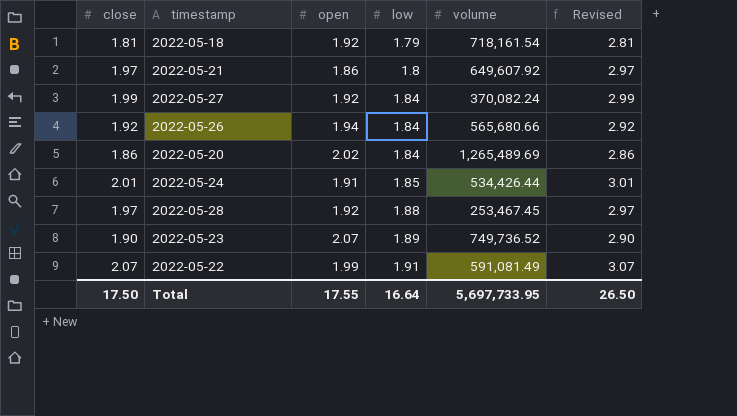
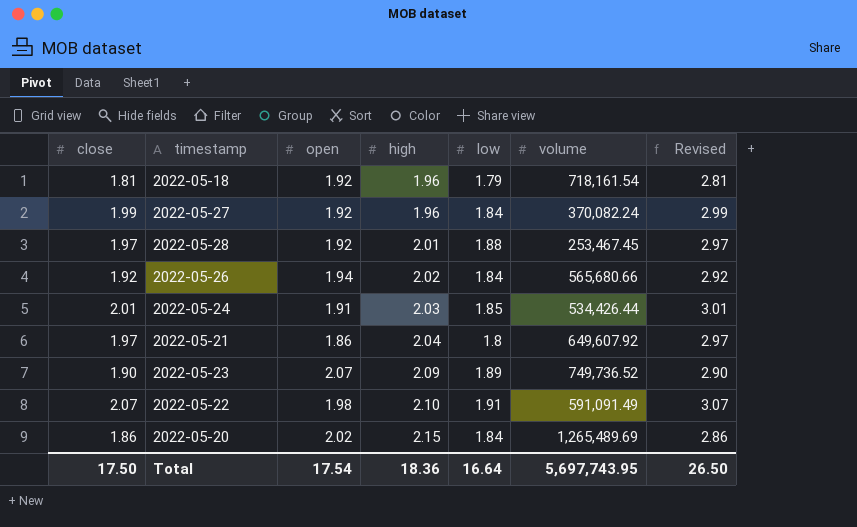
row order: low ascending -> high ascending
column high | position: none -> 4
2022-05-22 | open: 1.99 -> 1.98
2022-05-22 | volume: 591,081.49 -> 591,091.49
Total | open: 17.55 -> 17.54
Total | volume: 5,697,733.95 -> 5,697,743.95

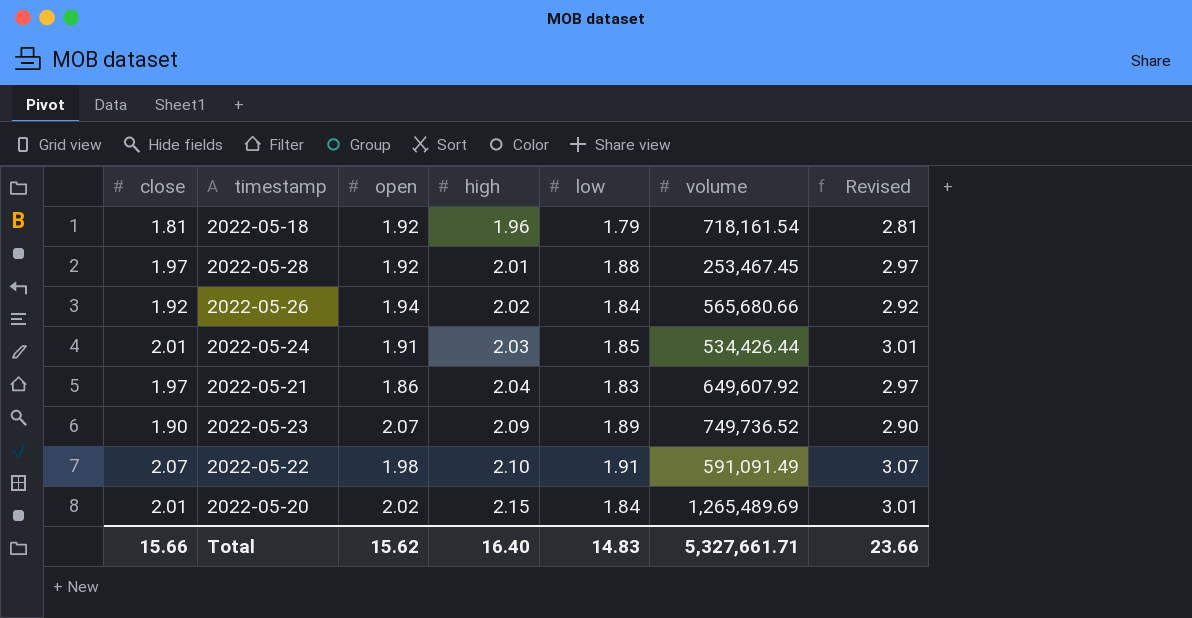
row 2022-05-27: 1.99 | 1.92 | 1.96 | 1.84 | 370,082.24 | 2.99 -> none
2022-05-21 | low: 1.8 -> 1.83
2022-05-20 | close: 1.86 -> 2.01
2022-05-20 | Revised: 2.86 -> 3.01
Total | close: 17.50 -> 15.66
Total | open: 17.54 -> 15.62
Total | high: 18.36 -> 16.40
Total | low: 16.64 -> 14.83
Total | volume: 5,697,743.95 -> 5,327,661.71
Total | Revised: 26.50 -> 23.66

